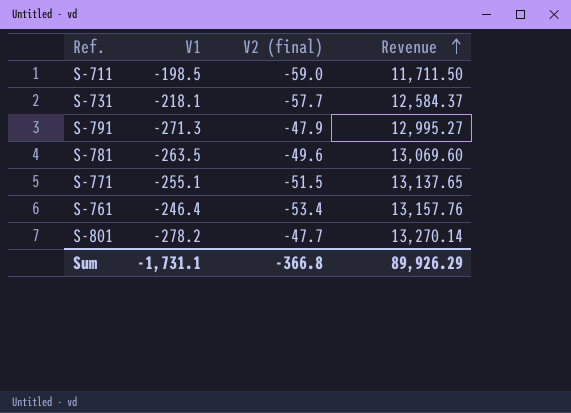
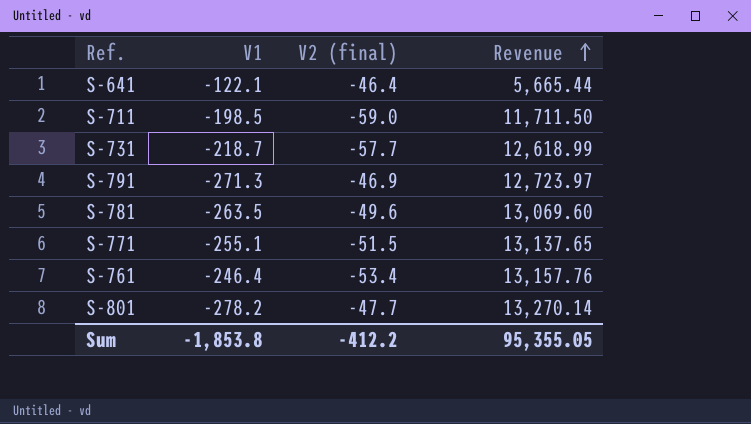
row S-641: none -> -122.1 | -46.4 | 5,665.44
S-731 | V1: -218.1 -> -218.7
S-731 | Revenue: 12,584.37 -> 12,618.99
S-791 | V2 (final): -47.9 -> -46.9
S-791 | Revenue: 12,995.27 -> 12,723.97
Sum | V1: -1,731.1 -> -1,853.8
Sum | V2 (final): -366.8 -> -412.2
Sum | Revenue: 89,926.29 -> 95,355.05

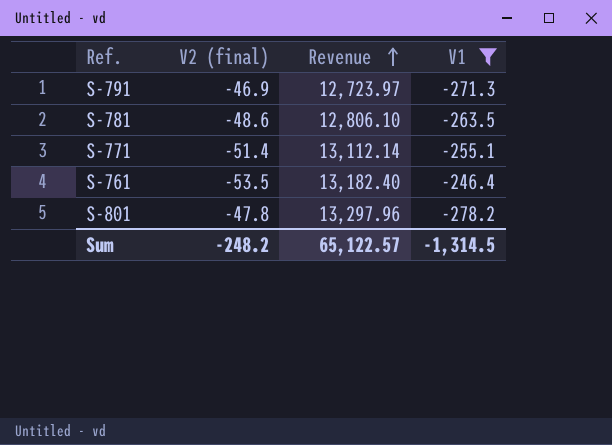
filter: none -> V1 <= -246.4
column V1 | position: 2 -> 4
S-781 | V2 (final): -49.6 -> -48.6
S-781 | Revenue: 13,069.60 -> 12,806.10
S-771 | V2 (final): -51.5 -> -51.4
S-771 | Revenue: 13,137.65 -> 13,112.14
S-761 | V2 (final): -53.4 -> -53.5
S-761 | Revenue: 13,157.76 -> 13,182.40
S-801 | V2 (final): -47.7 -> -47.8
S-801 | Revenue: 13,270.14 -> 13,297.96
Sum | V2 (final): -412.2 -> -248.2
Sum | Revenue: 95,355.05 -> 65,122.57
Sum | V1: -1,853.8 -> -1,314.5

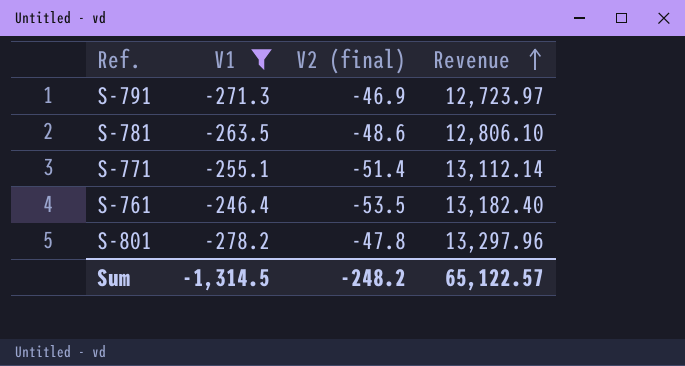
column V1 | position: 4 -> 2

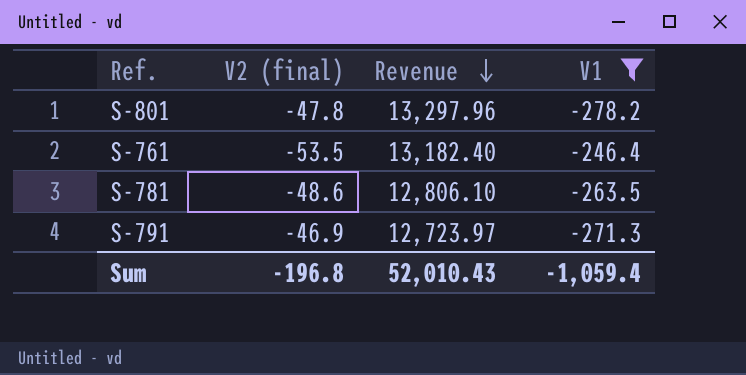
row order: Revenue ascending -> Revenue descending
column V1 | position: 2 -> 4
row S-771: -255.1 | -51.4 | 13,112.14 -> none
Sum | V2 (final): -248.2 -> -196.8
Sum | Revenue: 65,122.57 -> 52,010.43
Sum | V1: -1,314.5 -> -1,059.4

